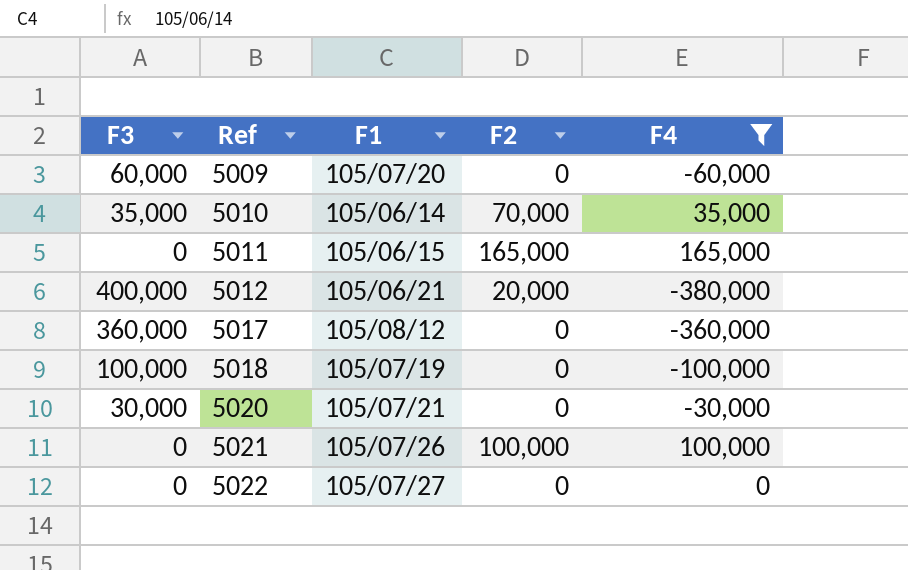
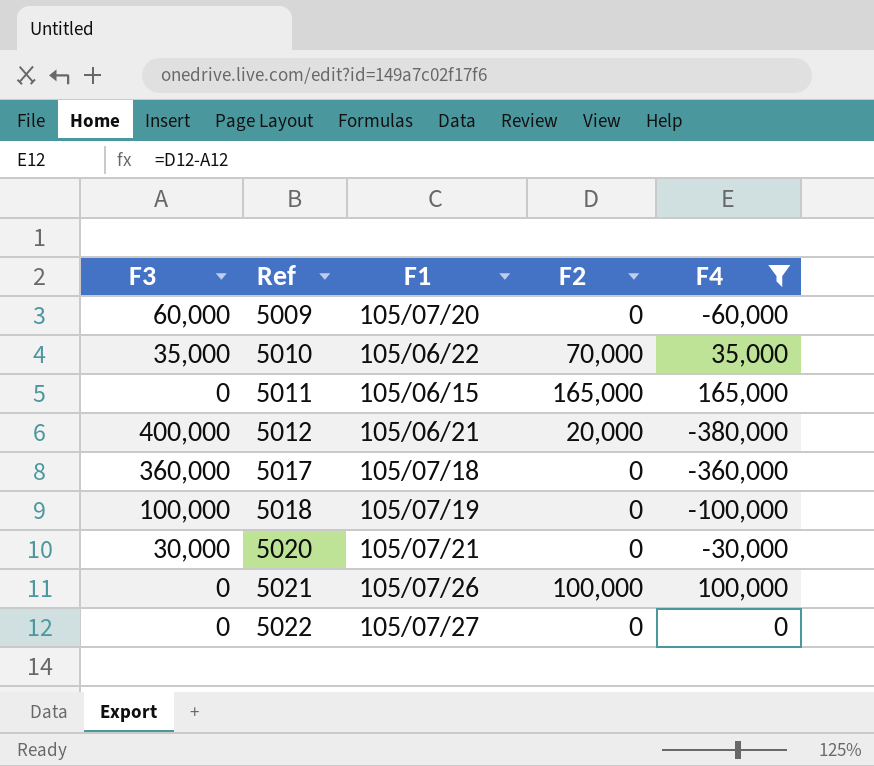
5010 | F1: 105/06/14 -> 105/06/22
5017 | F1: 105/08/12 -> 105/07/18

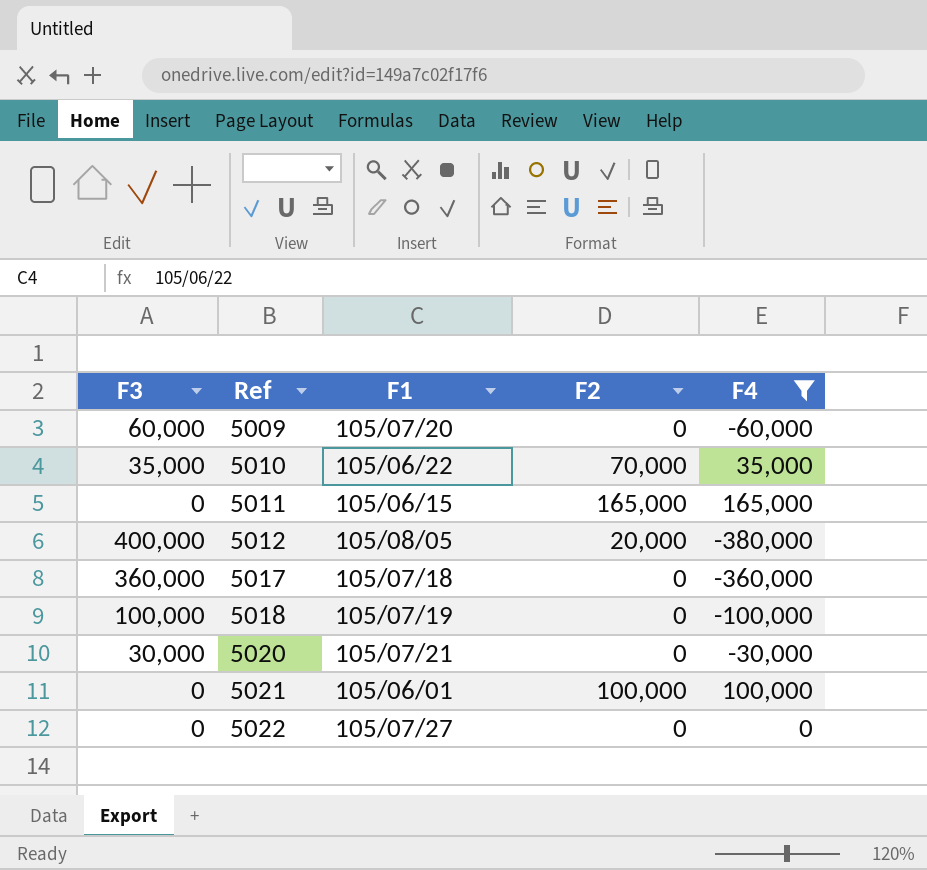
5012 | F1: 105/06/21 -> 105/08/05
5021 | F1: 105/07/26 -> 105/06/01

